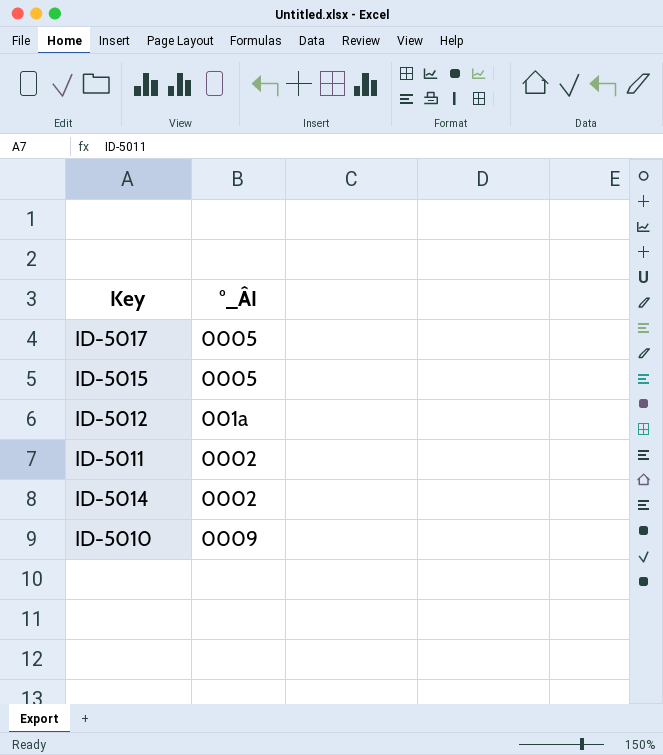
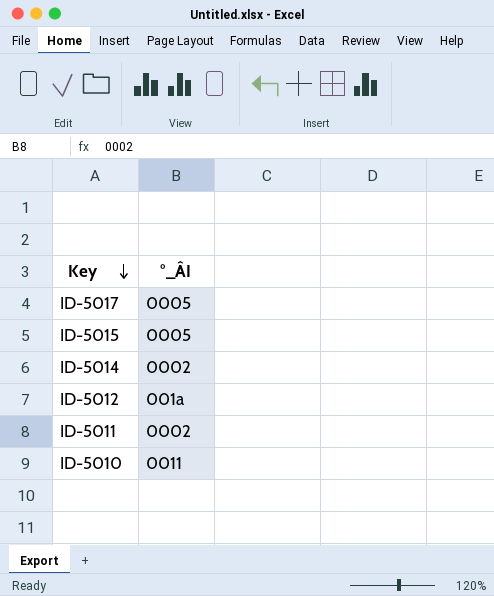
row order: none -> Key descending
ID-5010 | °_ÂI: 0009 -> 0011

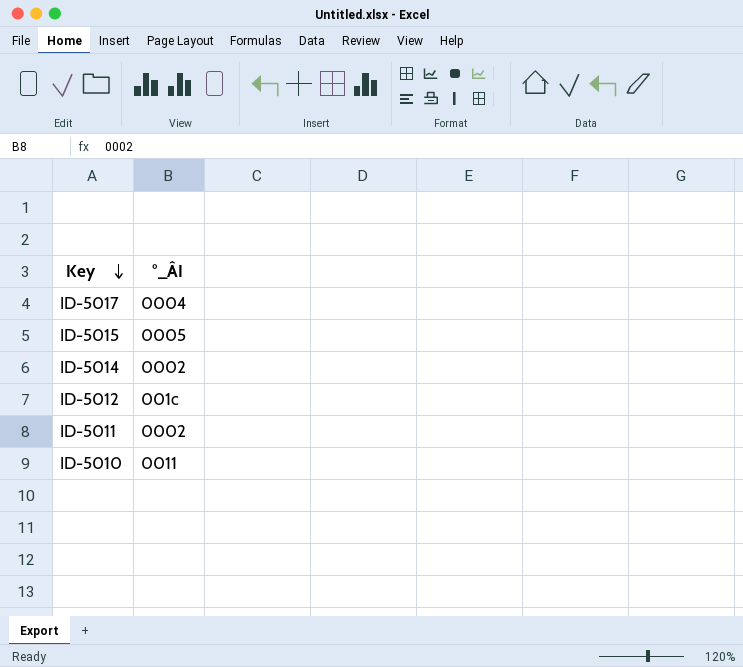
ID-5017 | °_ÂI: 0005 -> 0004
ID-5012 | °_ÂI: 001a -> 001c

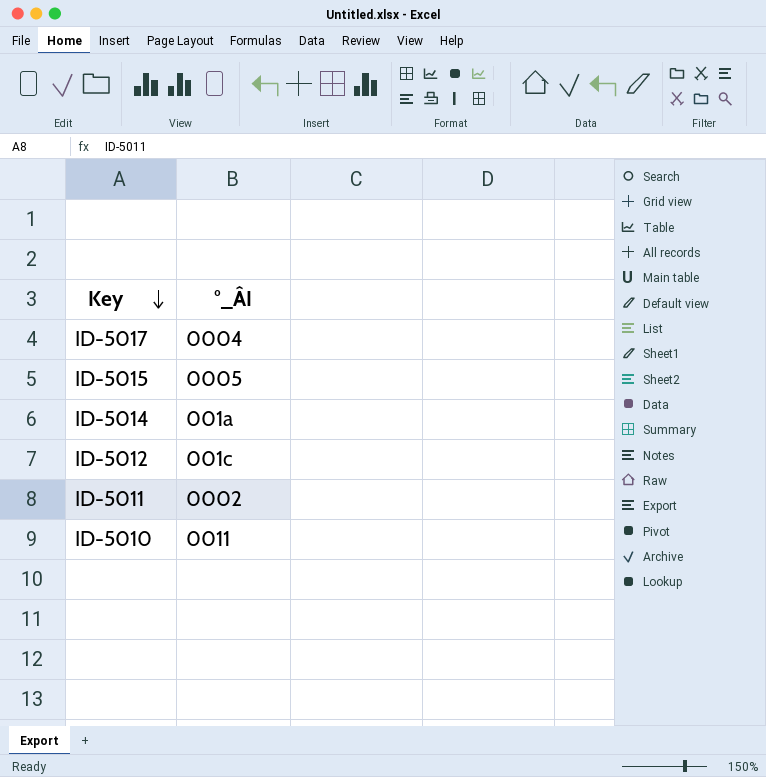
ID-5014 | °_ÂI: 0002 -> 001a

